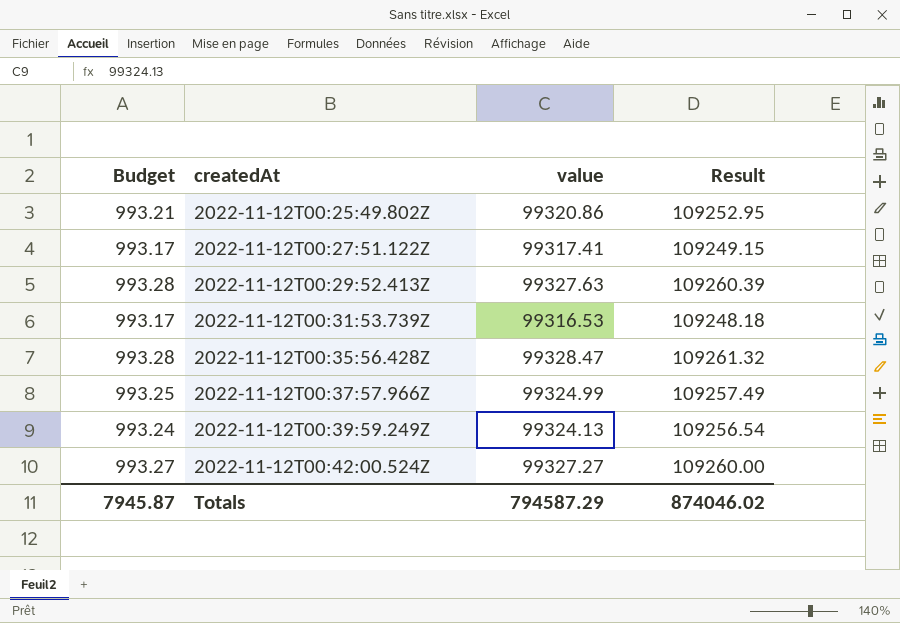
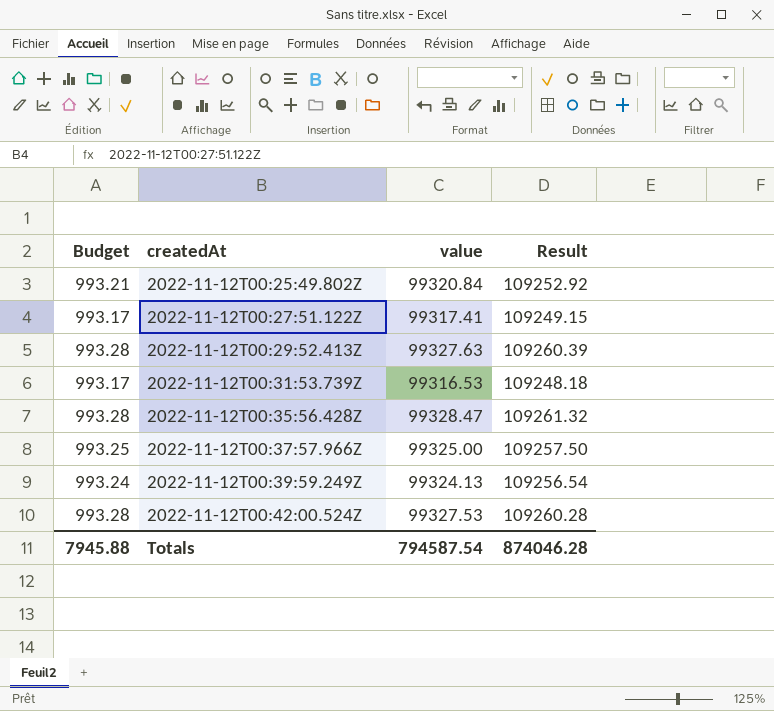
2022-11-12T00:25:49.802Z | value: 99320.86 -> 99320.84
2022-11-12T00:25:49.802Z | Result: 109252.95 -> 109252.92
2022-11-12T00:37:57.966Z | value: 99324.99 -> 99325.00
2022-11-12T00:37:57.966Z | Result: 109257.49 -> 109257.50
2022-11-12T00:42:00.524Z | Budget: 993.27 -> 993.28
2022-11-12T00:42:00.524Z | value: 99327.27 -> 99327.53
2022-11-12T00:42:00.524Z | Result: 109260.00 -> 109260.28
Totals | Budget: 7945.87 -> 7945.88
Totals | value: 794587.29 -> 794587.54
Totals | Result: 874046.02 -> 874046.28

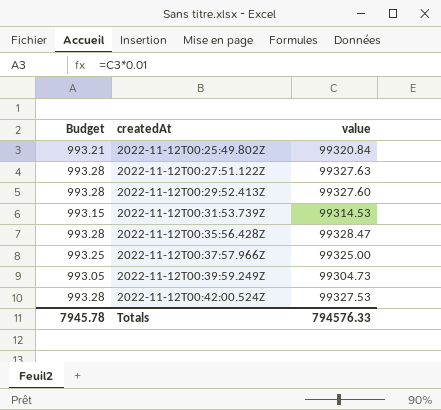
column Result | formula: [value] * 1.1 -> none
2022-11-12T00:27:51.122Z | Budget: 993.17 -> 993.28
2022-11-12T00:27:51.122Z | value: 99317.41 -> 99327.63
2022-11-12T00:29:52.413Z | value: 99327.63 -> 99327.60
2022-11-12T00:31:53.739Z | Budget: 993.17 -> 993.15
2022-11-12T00:31:53.739Z | value: 99316.53 -> 99314.53
2022-11-12T00:39:59.249Z | Budget: 993.24 -> 993.05
2022-11-12T00:39:59.249Z | value: 99324.13 -> 99304.73
Totals | Budget: 7945.88 -> 7945.78
Totals | value: 794587.54 -> 794576.33

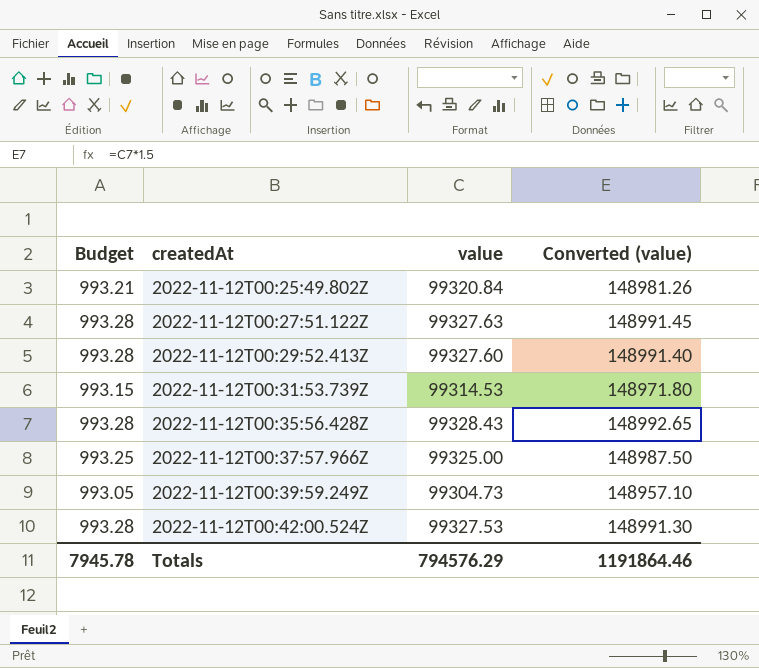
column Converted (value) | formula: none -> [value] * 1.5
2022-11-12T00:35:56.428Z | value: 99328.47 -> 99328.43
Totals | value: 794576.33 -> 794576.29

